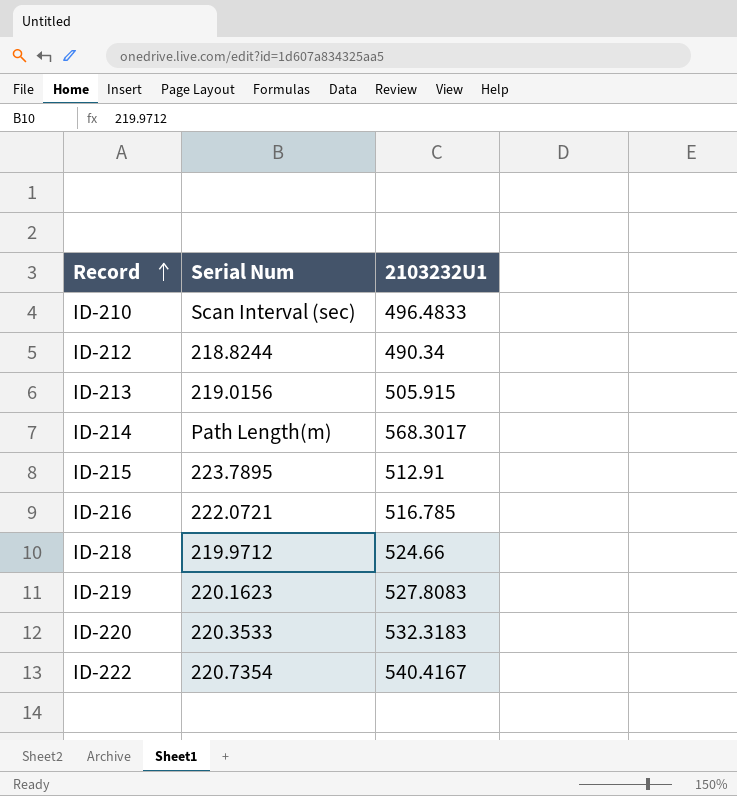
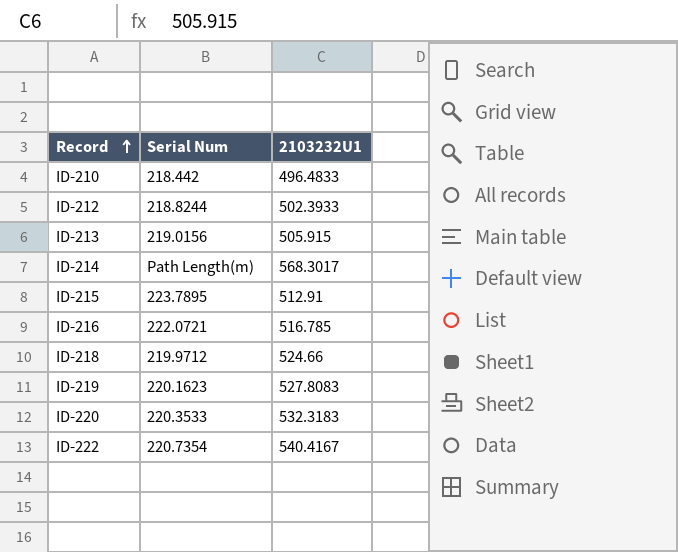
ID-210 | Serial Num: Scan Interval (sec) -> 218.442
ID-212 | 2103232U1: 490.34 -> 502.3933

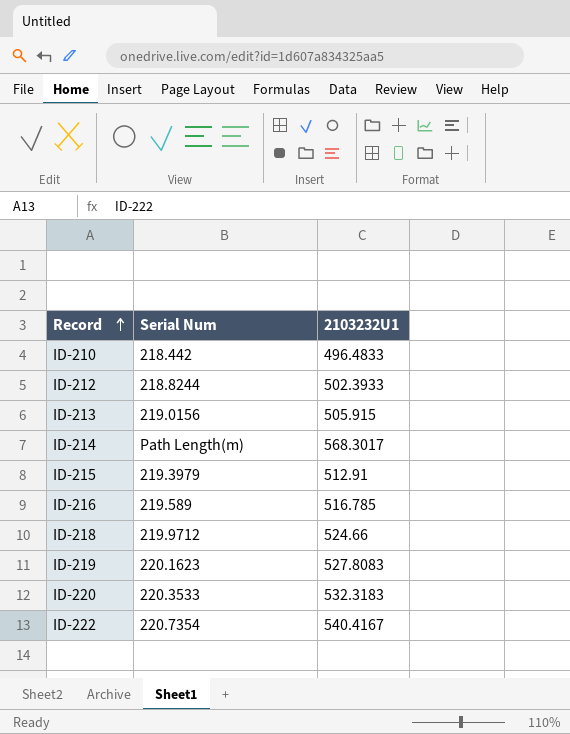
ID-215 | Serial Num: 223.7895 -> 219.3979
ID-216 | Serial Num: 222.0721 -> 219.589

